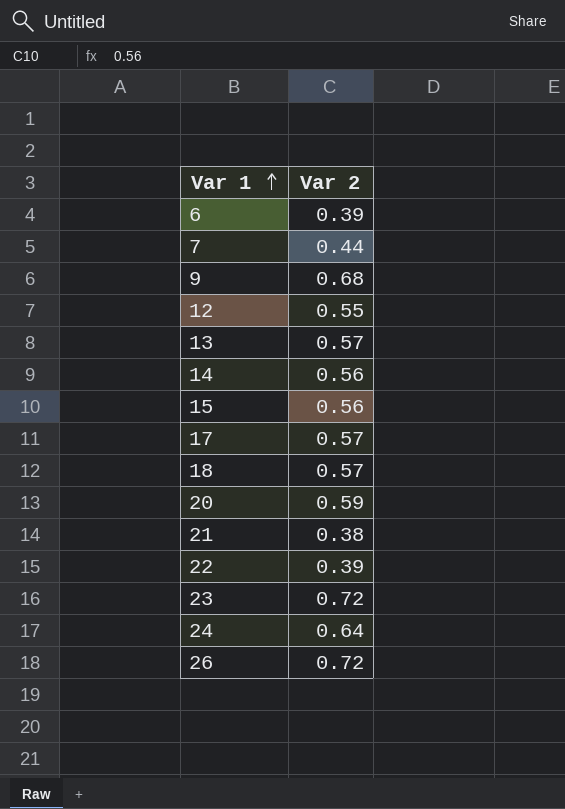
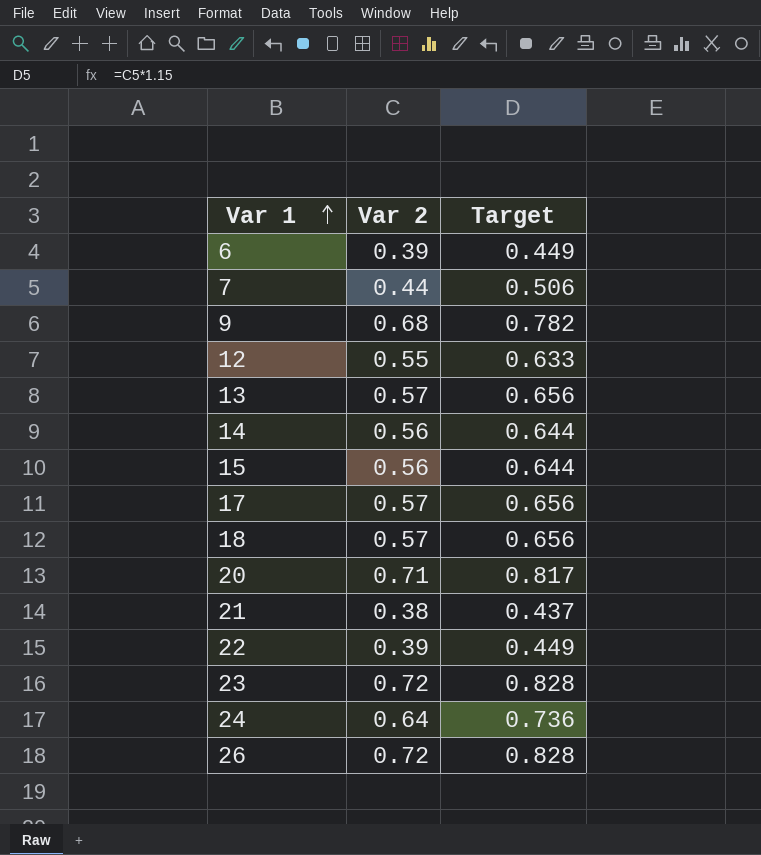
column Target | formula: none -> [Var 2] * 1.15
20 | Var 2: 0.59 -> 0.71

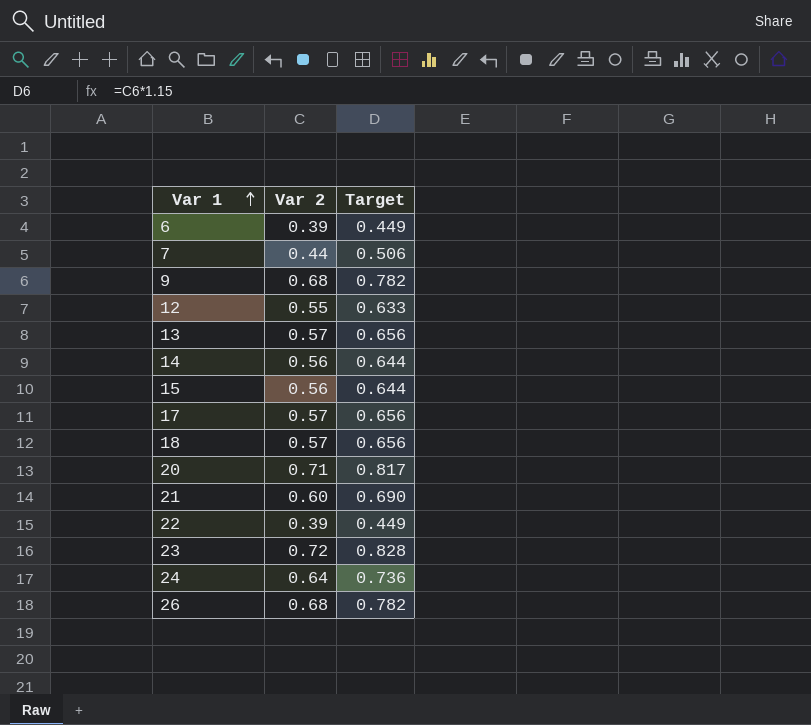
21 | Var 2: 0.38 -> 0.60
21 | Target: 0.437 -> 0.690
26 | Var 2: 0.72 -> 0.68
26 | Target: 0.828 -> 0.782

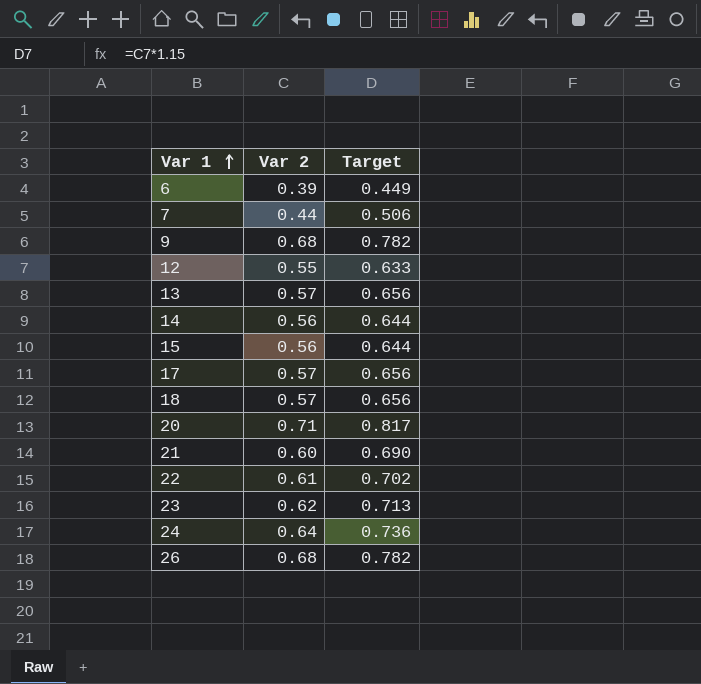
22 | Var 2: 0.39 -> 0.61
22 | Target: 0.449 -> 0.702
23 | Var 2: 0.72 -> 0.62
23 | Target: 0.828 -> 0.713

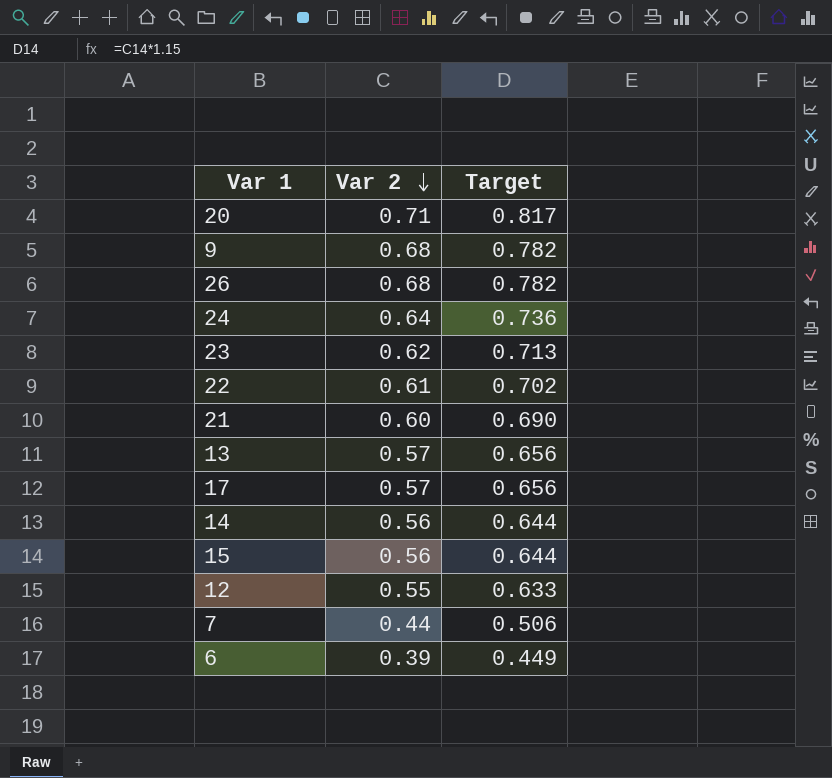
row order: Var 1 ascending -> Var 2 descending
row 18: 0.57 | 0.656 -> none

